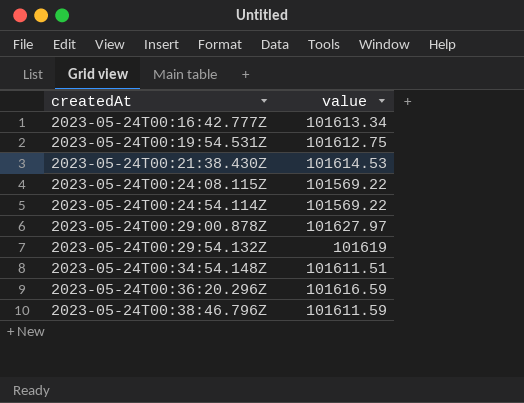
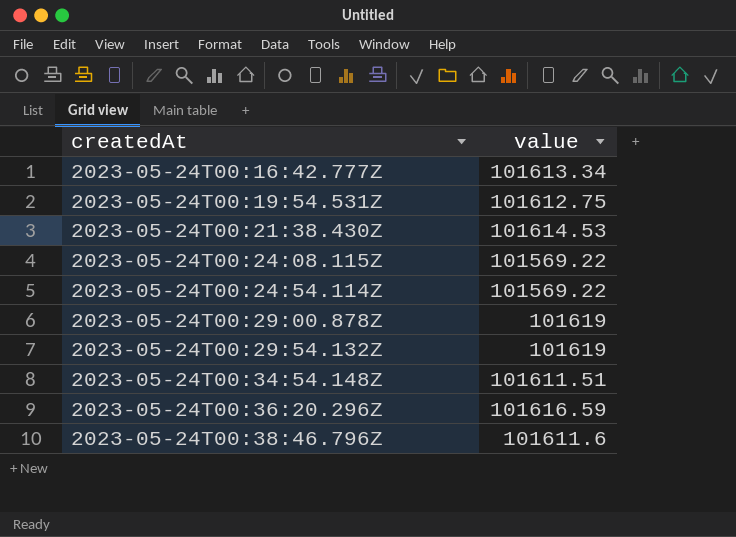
2023-05-24T00:29:00.878Z | value: 101627.97 -> 101619
2023-05-24T00:38:46.796Z | value: 101611.59 -> 101611.6

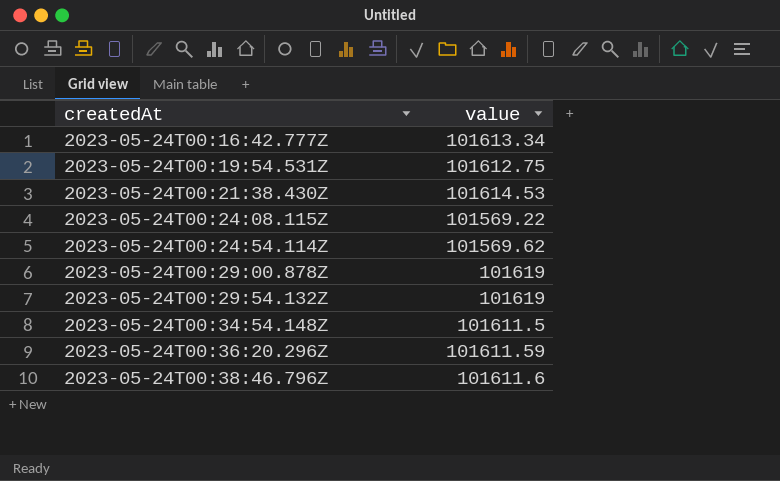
2023-05-24T00:24:54.114Z | value: 101569.22 -> 101569.62
2023-05-24T00:34:54.148Z | value: 101611.51 -> 101611.5
2023-05-24T00:36:20.296Z | value: 101616.59 -> 101611.59

